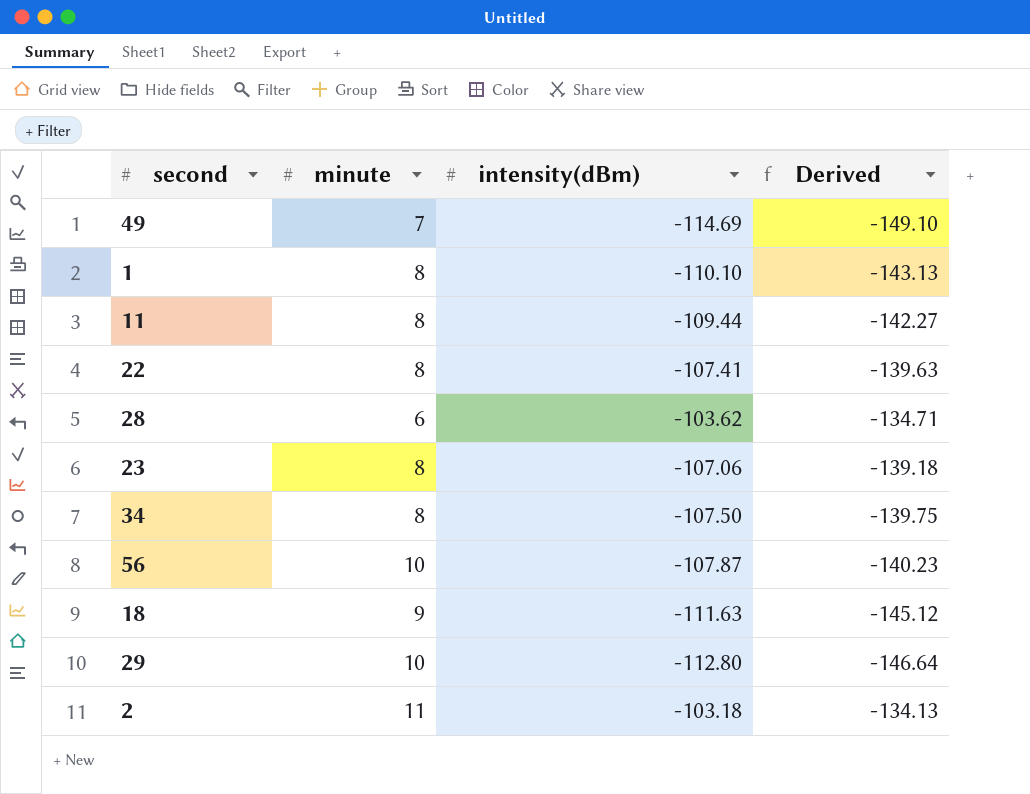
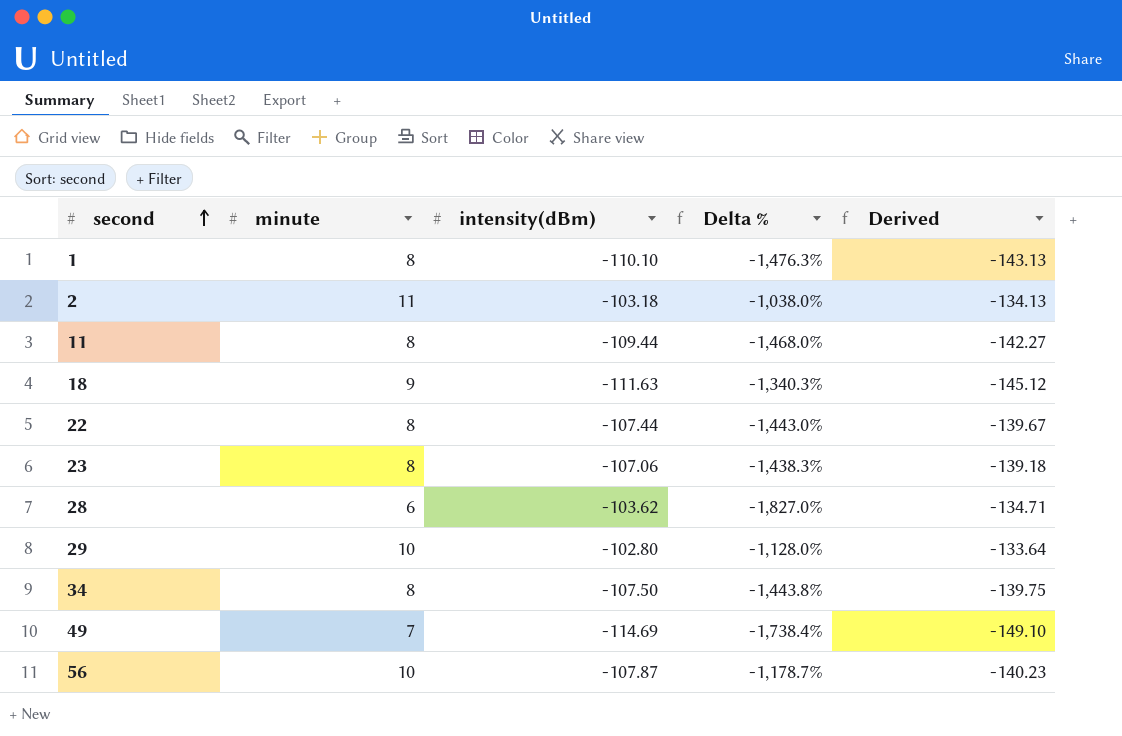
row order: none -> second ascending
column Delta % | formula: none -> ([intensity(dBm)] - [minute]) / [minute]
22 | intensity(dBm): -107.41 -> -107.44
22 | Derived: -139.63 -> -139.67
29 | intensity(dBm): -112.80 -> -102.80
29 | Derived: -146.64 -> -133.64

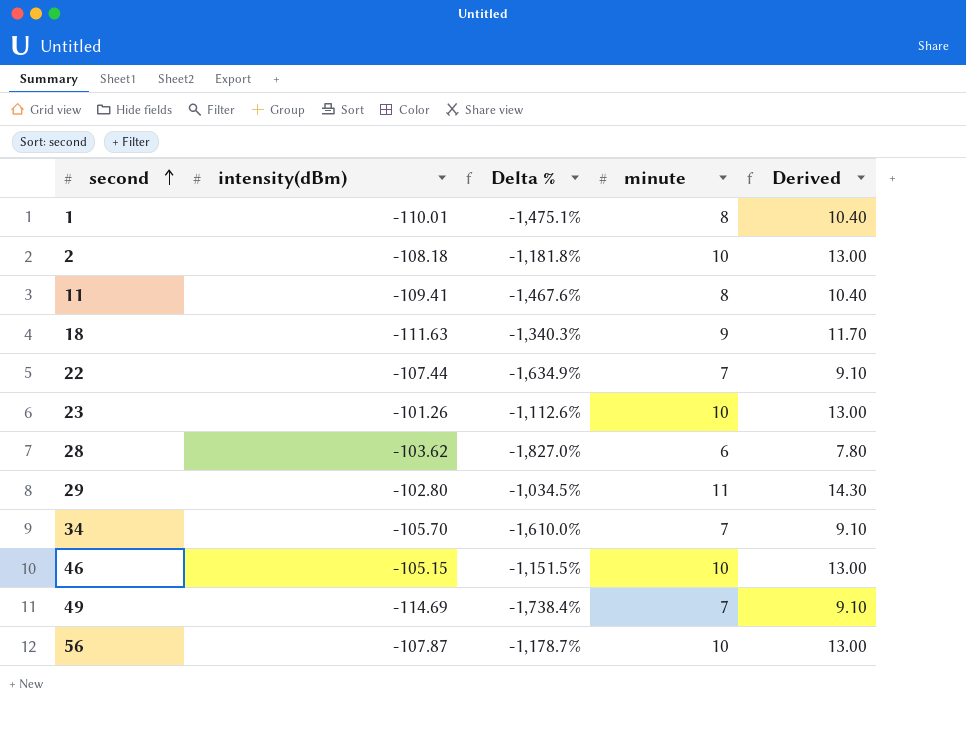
column minute | position: 2 -> 4
column Derived | formula: [intensity(dBm)] * 1.3 -> [minute] * 1.3
1 | intensity(dBm): -110.10 -> -110.01
1 | Delta %: -1,476.3% -> -1,475.1%
2 | intensity(dBm): -103.18 -> -108.18
2 | Delta %: -1,038.0% -> -1,181.8%
2 | minute: 11 -> 10
11 | intensity(dBm): -109.44 -> -109.41
11 | Delta %: -1,468.0% -> -1,467.6%
22 | Delta %: -1,443.0% -> -1,634.9%
22 | minute: 8 -> 7
23 | intensity(dBm): -107.06 -> -101.26
23 | Delta %: -1,438.3% -> -1,112.6%
23 | minute: 8 -> 10
29 | Delta %: -1,128.0% -> -1,034.5%
29 | minute: 10 -> 11
34 | intensity(dBm): -107.50 -> -105.70
34 | Delta %: -1,443.8% -> -1,610.0%
34 | minute: 8 -> 7
row 46: none -> -105.15 | -1,151.5% | 10 | 13.00

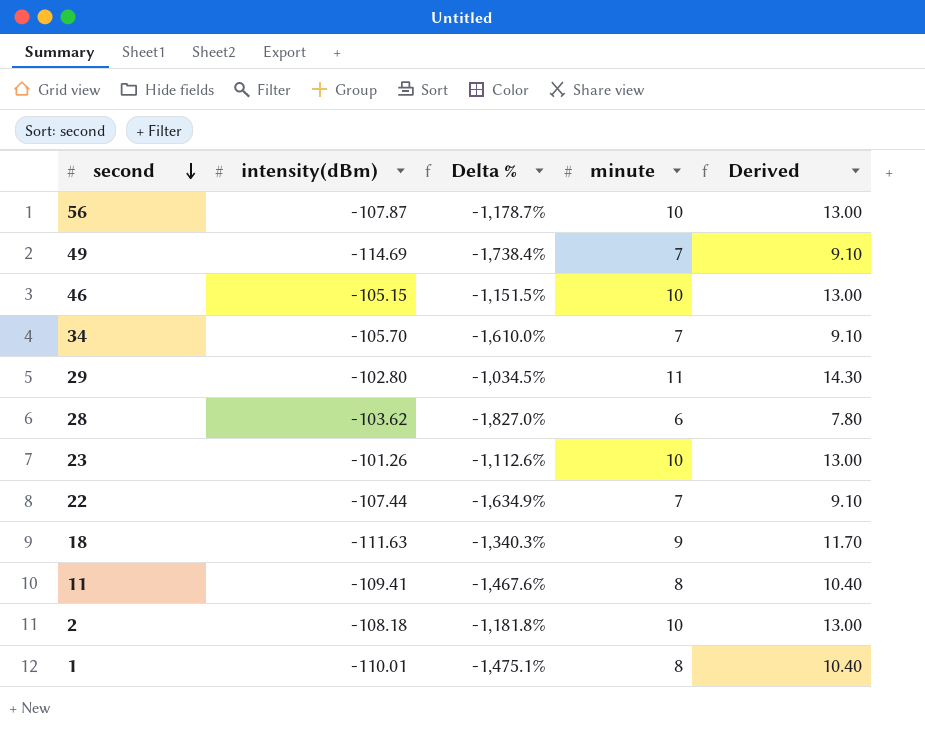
row order: second ascending -> second descending

